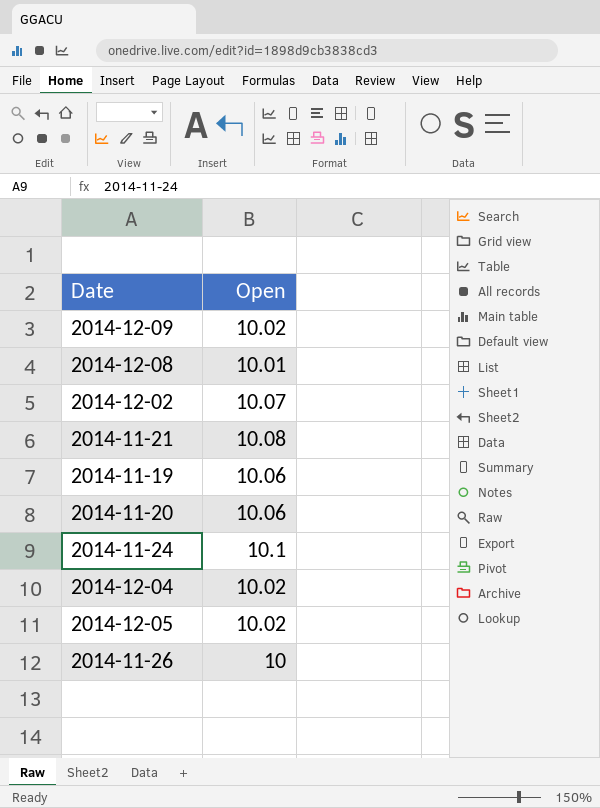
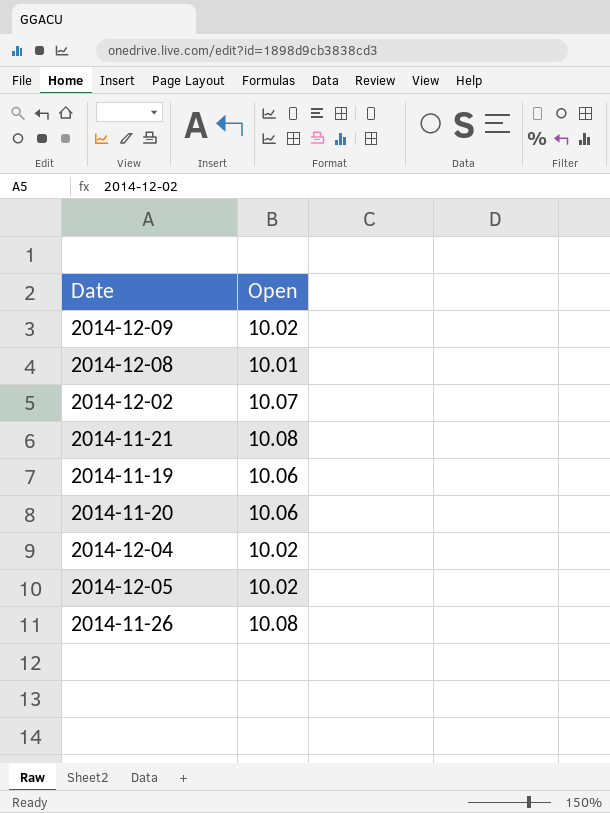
row 2014-11-24: 10.1 -> none
2014-11-26 | Open: 10 -> 10.08

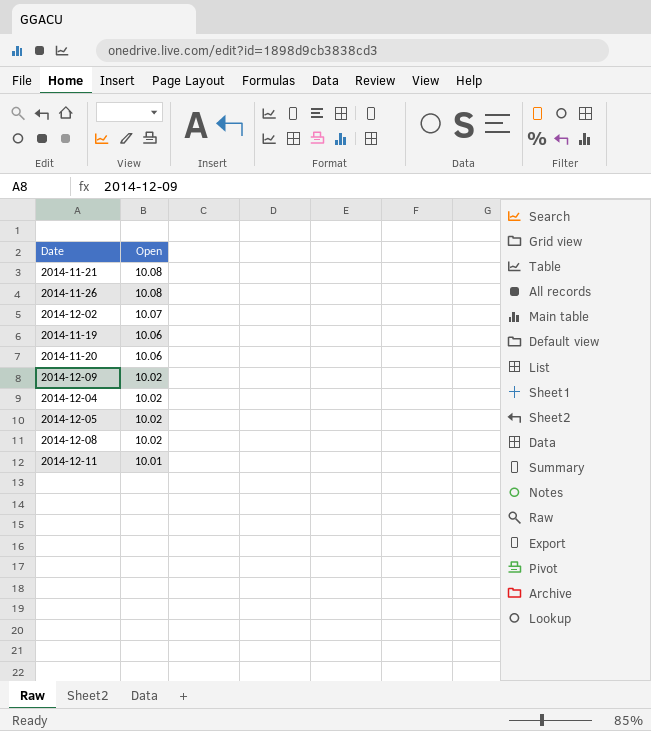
row order: none -> Open descending
2014-12-08 | Open: 10.01 -> 10.02
row 2014-12-11: none -> 10.01

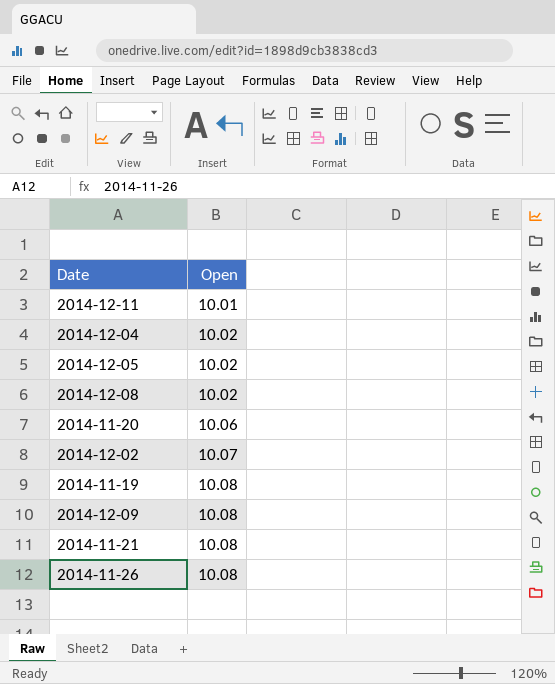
row order: Open descending -> Open ascending
2014-11-19 | Open: 10.06 -> 10.08
2014-12-09 | Open: 10.02 -> 10.08

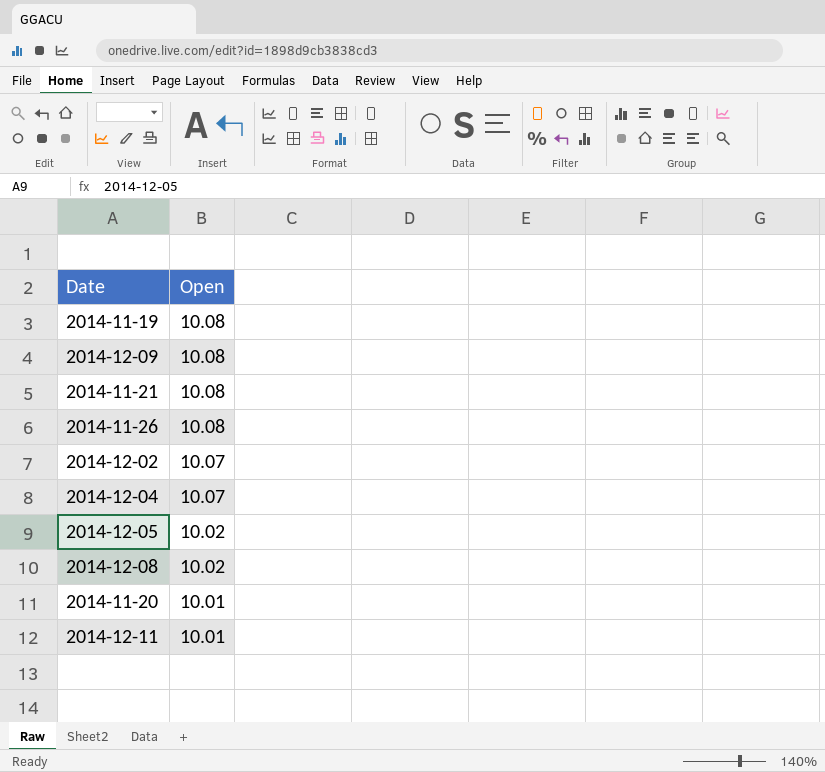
row order: Open ascending -> Open descending
2014-12-04 | Open: 10.02 -> 10.07
2014-11-20 | Open: 10.06 -> 10.01

